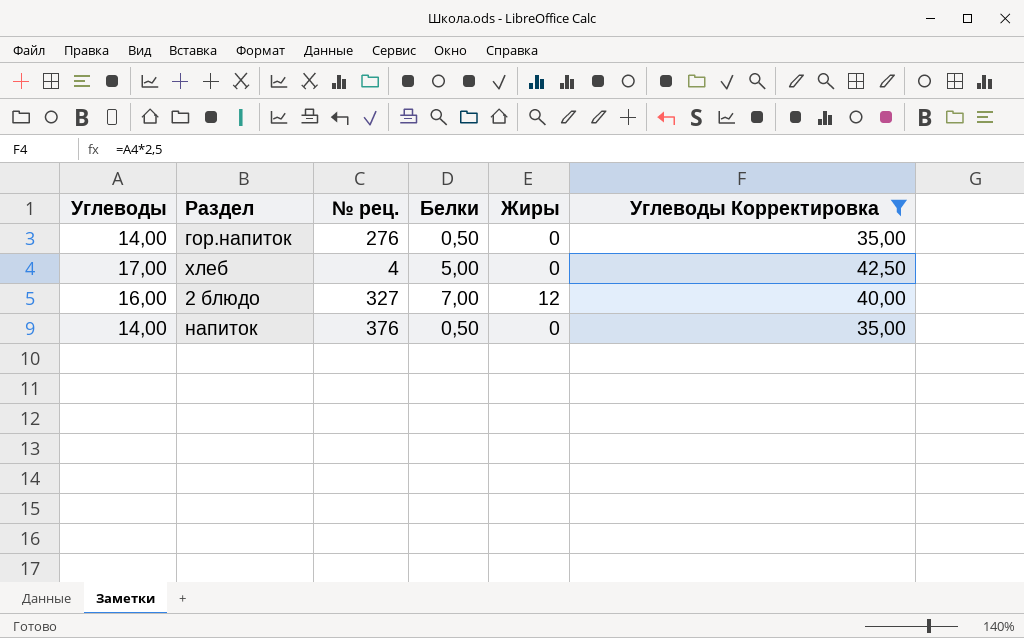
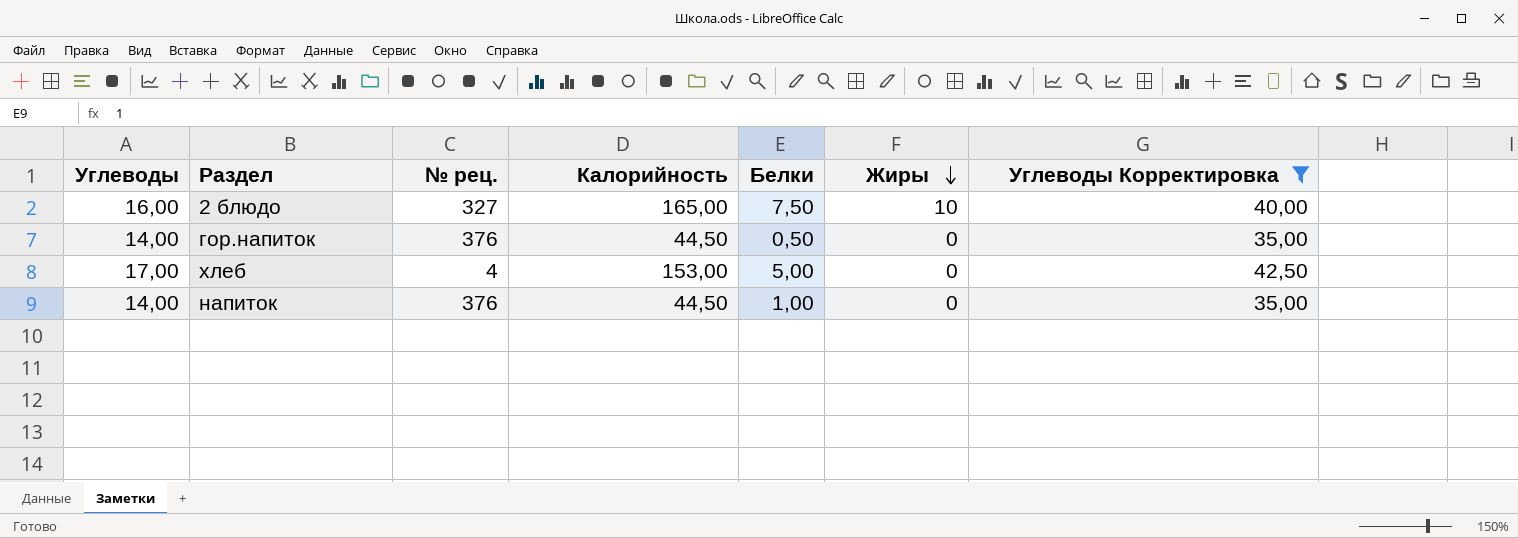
row order: none -> Жиры descending
column Калорийность | position: none -> 4
2 блюдо | Белки: 7,00 -> 7,50
2 блюдо | Жиры: 12 -> 10
гор.напиток | № рец.: 276 -> 376
напиток | Белки: 0,50 -> 1,00

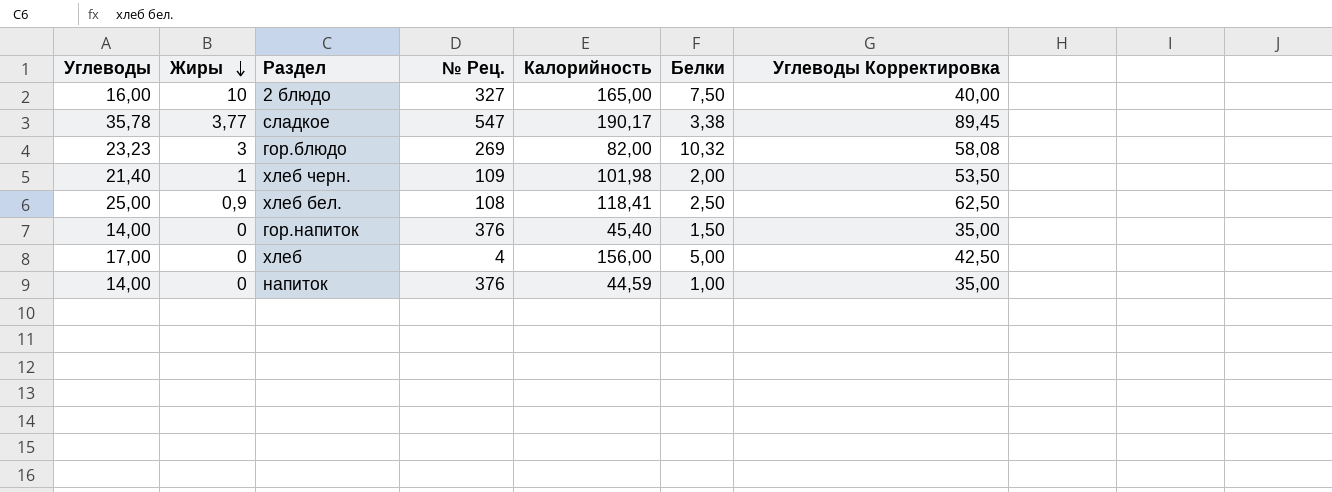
filter: Углеводы Корректировка <= 42,50 -> none
column Жиры | position: 6 -> 2
column name: № рец. -> № Рец.
гор.напиток | Калорийность: 44,50 -> 45,40
гор.напиток | Белки: 0,50 -> 1,50
хлеб | Калорийность: 153,00 -> 156,00
напиток | Калорийность: 44,50 -> 44,59

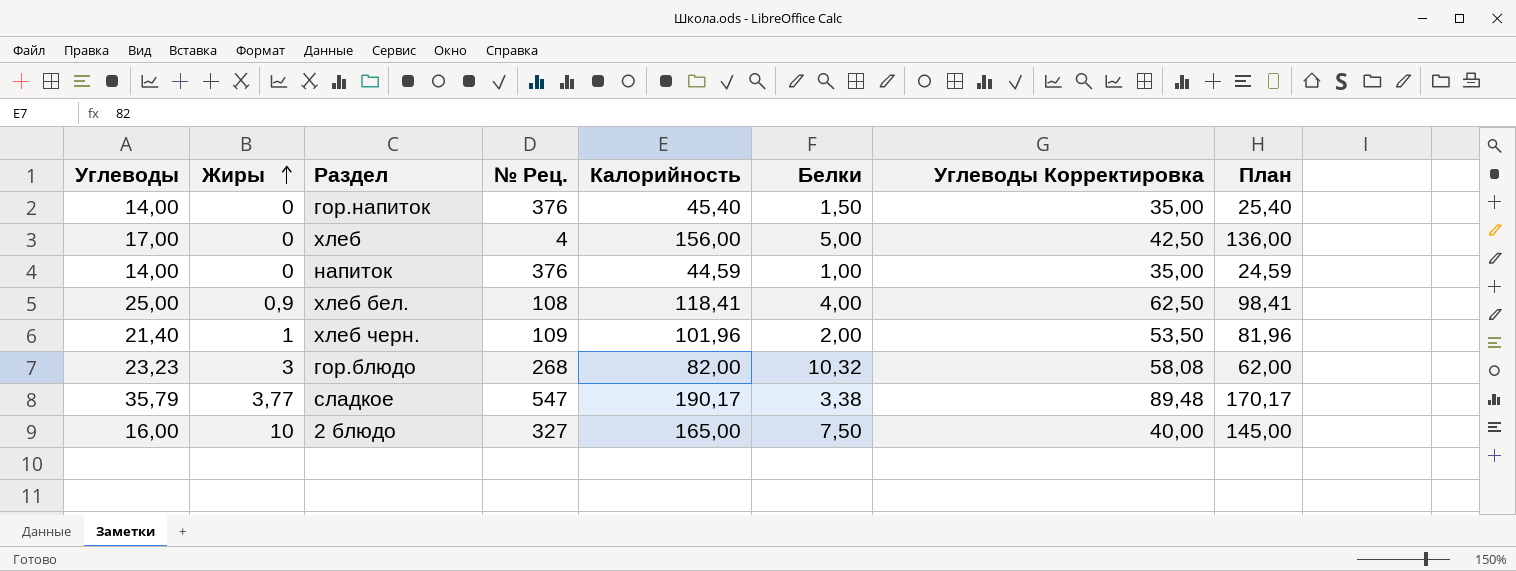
row order: Жиры descending -> Жиры ascending
column План | formula: none -> [Калорийность] - 20
хлеб бел. | Белки: 2,50 -> 4,00
хлеб черн. | Калорийность: 101,98 -> 101,96
гор.блюдо | № Рец.: 269 -> 268
сладкое | Углеводы: 35,78 -> 35,79
сладкое | Углеводы Корректировка: 89,45 -> 89,48

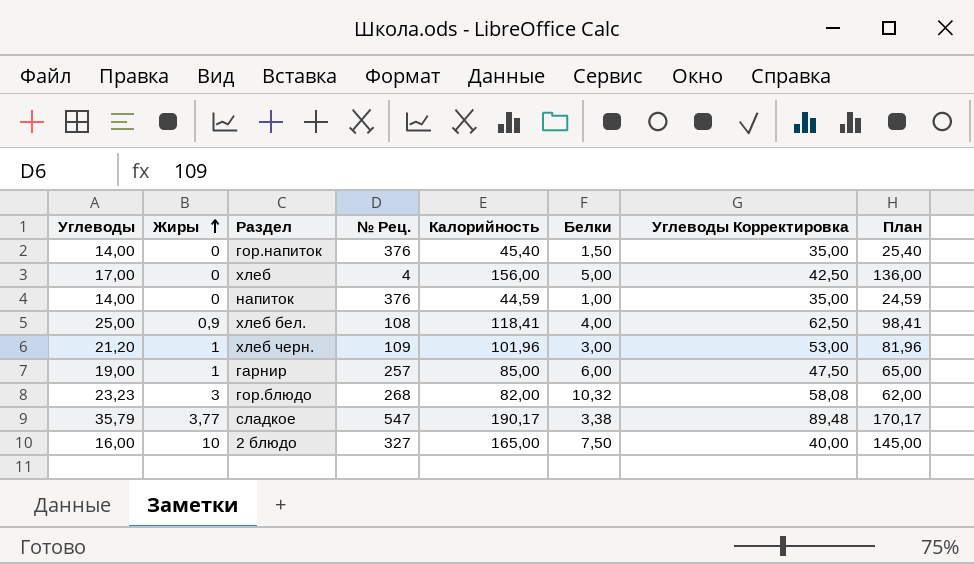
хлеб черн. | Углеводы: 21,40 -> 21,20
хлеб черн. | Белки: 2,00 -> 3,00
хлеб черн. | Углеводы Корректировка: 53,50 -> 53,00
row гарнир: none -> 19,00 | 1 | 257 | 85,00 | 6,00 | 47,50 | 65,00

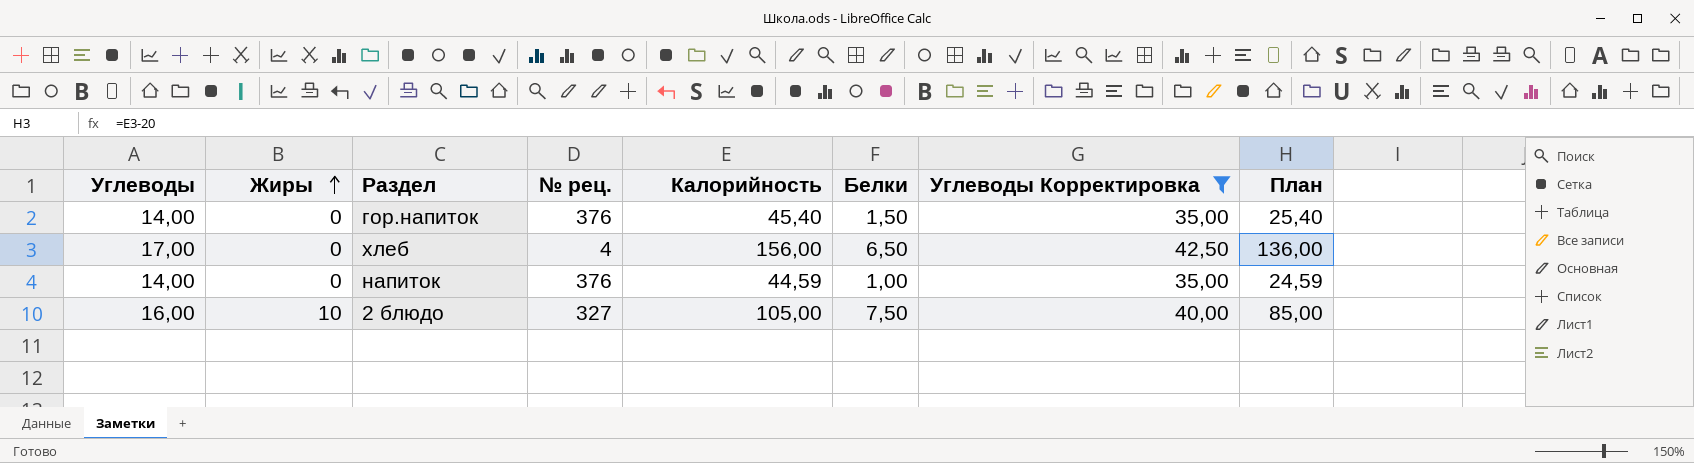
filter: none -> Углеводы Корректировка <= 42,50
column name: № Рец. -> № рец.
хлеб | Белки: 5,00 -> 6,50
2 блюдо | Калорийность: 165,00 -> 105,00
2 блюдо | План: 145,00 -> 85,00

